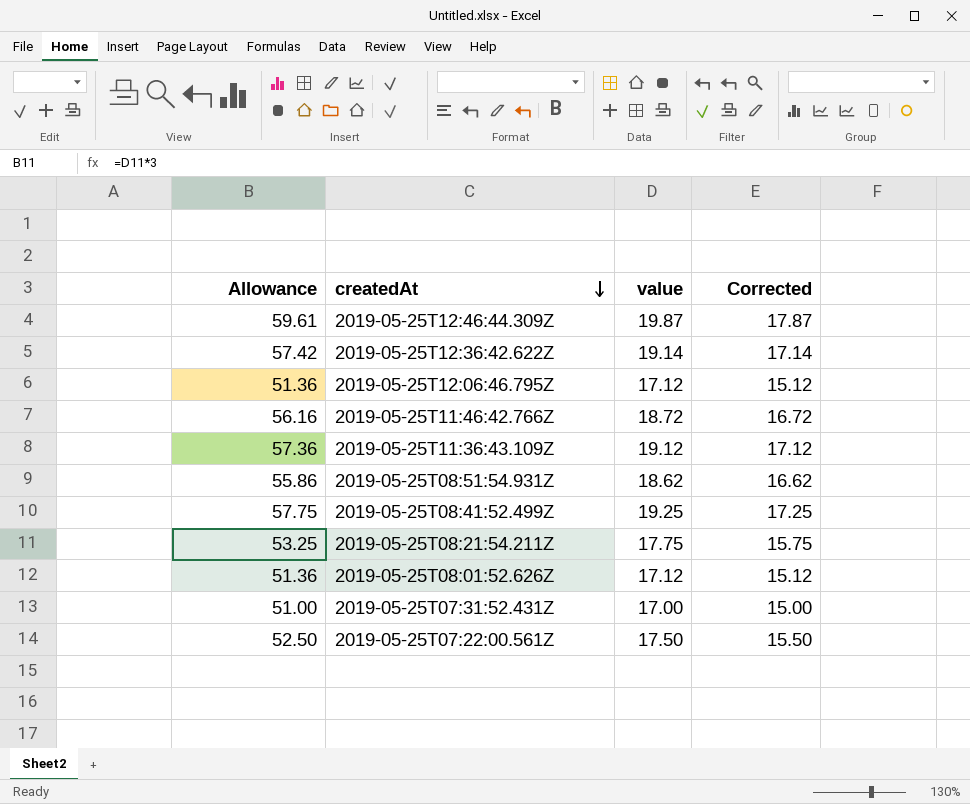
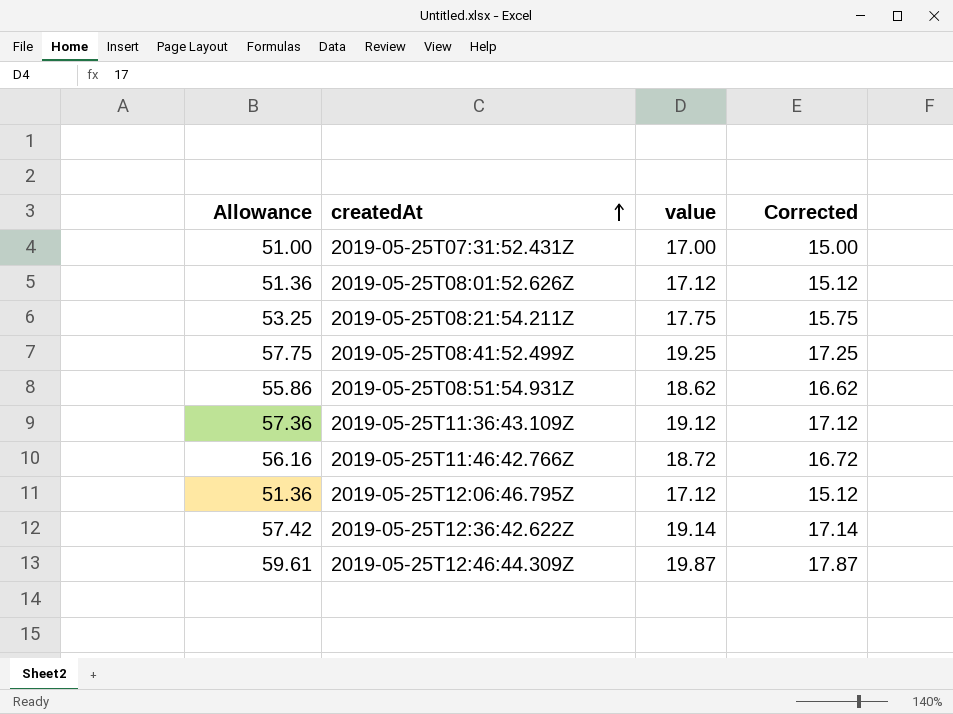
row order: createdAt descending -> createdAt ascending
row 2019-05-25T07:22:00.561Z: 52.50 | 17.50 | 15.50 -> none

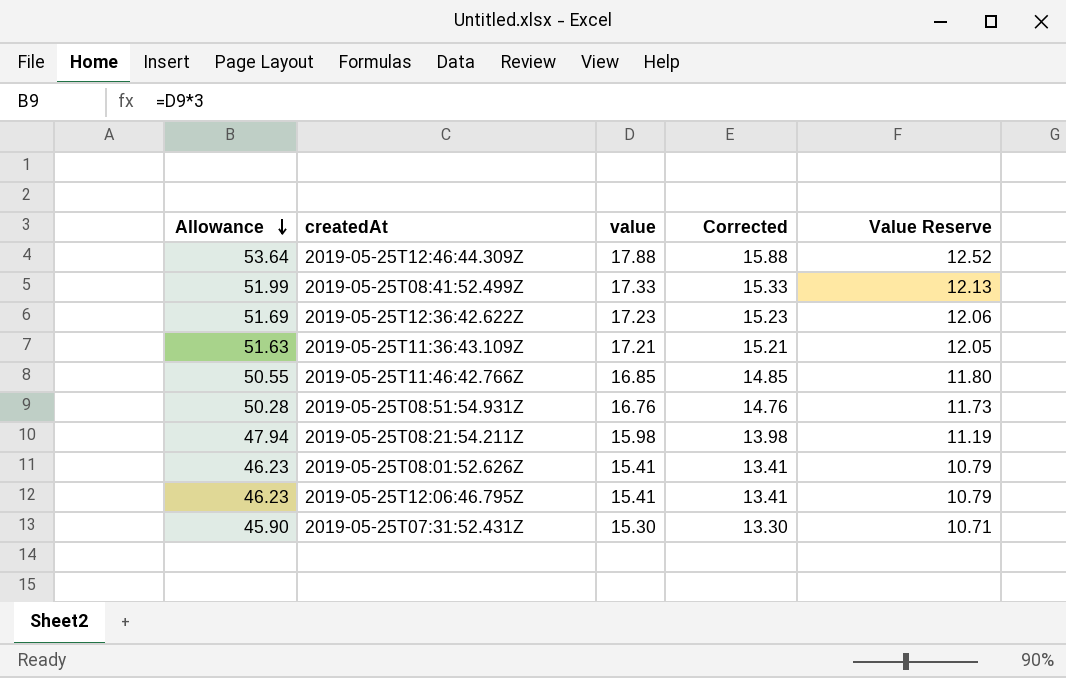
row order: createdAt ascending -> Allowance descending
column Value Reserve | formula: none -> [value] * 0.7
2019-05-25T12:46:44.309Z | Allowance: 59.61 -> 53.64
2019-05-25T12:46:44.309Z | value: 19.87 -> 17.88
2019-05-25T12:46:44.309Z | Corrected: 17.87 -> 15.88
2019-05-25T08:41:52.499Z | Allowance: 57.75 -> 51.99
2019-05-25T08:41:52.499Z | value: 19.25 -> 17.33
2019-05-25T08:41:52.499Z | Corrected: 17.25 -> 15.33
2019-05-25T12:36:42.622Z | Allowance: 57.42 -> 51.69
2019-05-25T12:36:42.622Z | value: 19.14 -> 17.23
2019-05-25T12:36:42.622Z | Corrected: 17.14 -> 15.23
2019-05-25T11:36:43.109Z | Allowance: 57.36 -> 51.63
2019-05-25T11:36:43.109Z | value: 19.12 -> 17.21
2019-05-25T11:36:43.109Z | Corrected: 17.12 -> 15.21
2019-05-25T11:46:42.766Z | Allowance: 56.16 -> 50.55
2019-05-25T11:46:42.766Z | value: 18.72 -> 16.85
2019-05-25T11:46:42.766Z | Corrected: 16.72 -> 14.85
2019-05-25T08:51:54.931Z | Allowance: 55.86 -> 50.28
2019-05-25T08:51:54.931Z | value: 18.62 -> 16.76
2019-05-25T08:51:54.931Z | Corrected: 16.62 -> 14.76
2019-05-25T08:21:54.211Z | Allowance: 53.25 -> 47.94
2019-05-25T08:21:54.211Z | value: 17.75 -> 15.98
2019-05-25T08:21:54.211Z | Corrected: 15.75 -> 13.98
2019-05-25T08:01:52.626Z | Allowance: 51.36 -> 46.23
2019-05-25T08:01:52.626Z | value: 17.12 -> 15.41
2019-05-25T08:01:52.626Z | Corrected: 15.12 -> 13.41
2019-05-25T12:06:46.795Z | Allowance: 51.36 -> 46.23
2019-05-25T12:06:46.795Z | value: 17.12 -> 15.41
2019-05-25T12:06:46.795Z | Corrected: 15.12 -> 13.41
2019-05-25T07:31:52.431Z | Allowance: 51.00 -> 45.90
2019-05-25T07:31:52.431Z | value: 17.00 -> 15.30
2019-05-25T07:31:52.431Z | Corrected: 15.00 -> 13.30

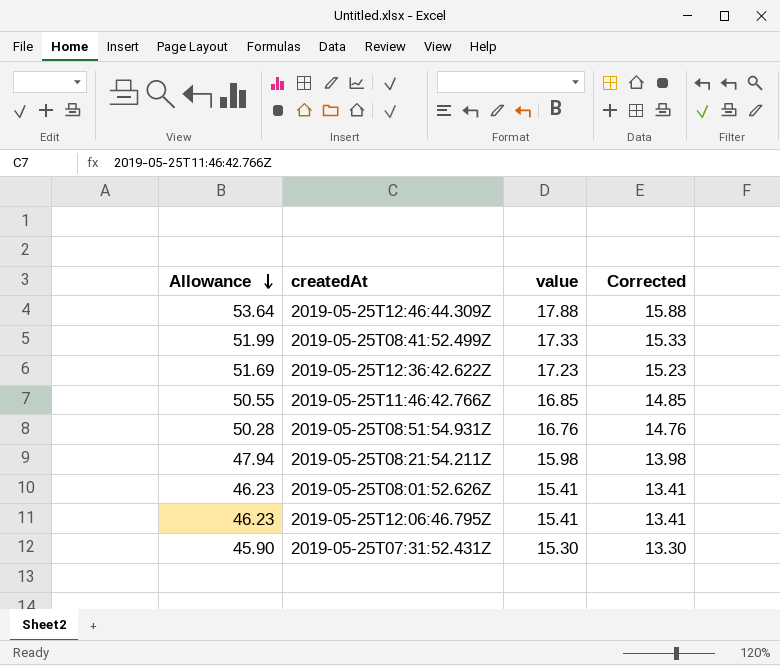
column Value Reserve | formula: [value] * 0.7 -> none
row 2019-05-25T11:36:43.109Z: 51.63 | 17.21 | 15.21 | 12.05 -> none

